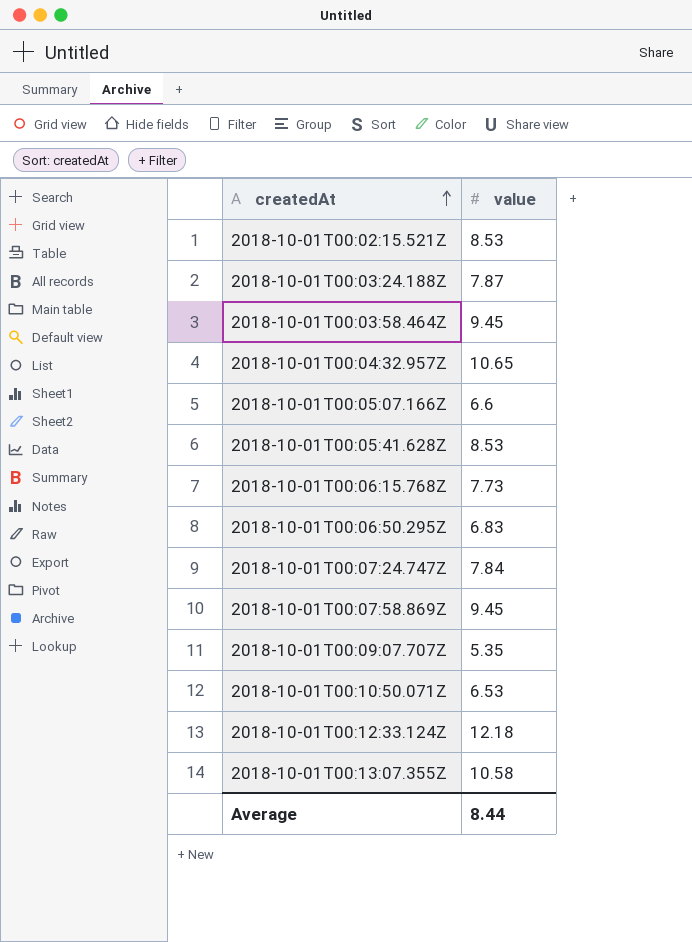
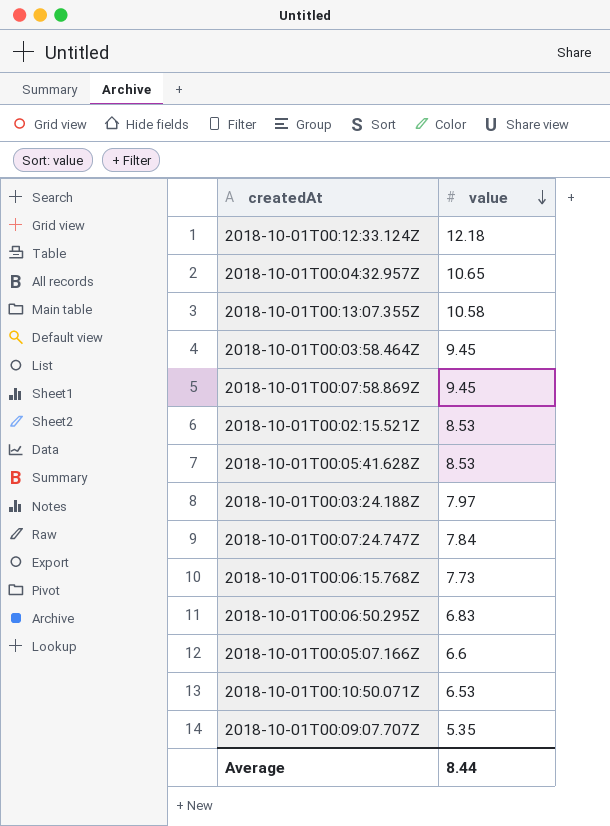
row order: createdAt ascending -> value descending
2018-10-01T00:03:24.188Z | value: 7.87 -> 7.97

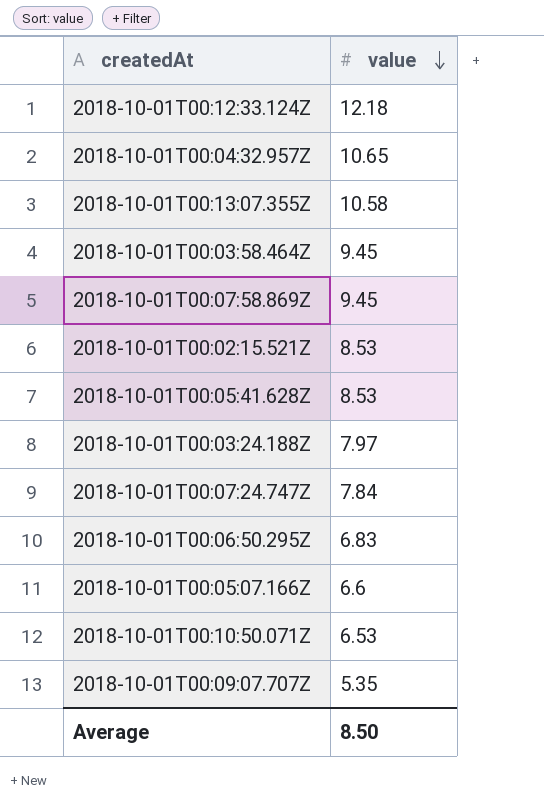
row 2018-10-01T00:06:15.768Z: 7.73 -> none
Average | value: 8.44 -> 8.50

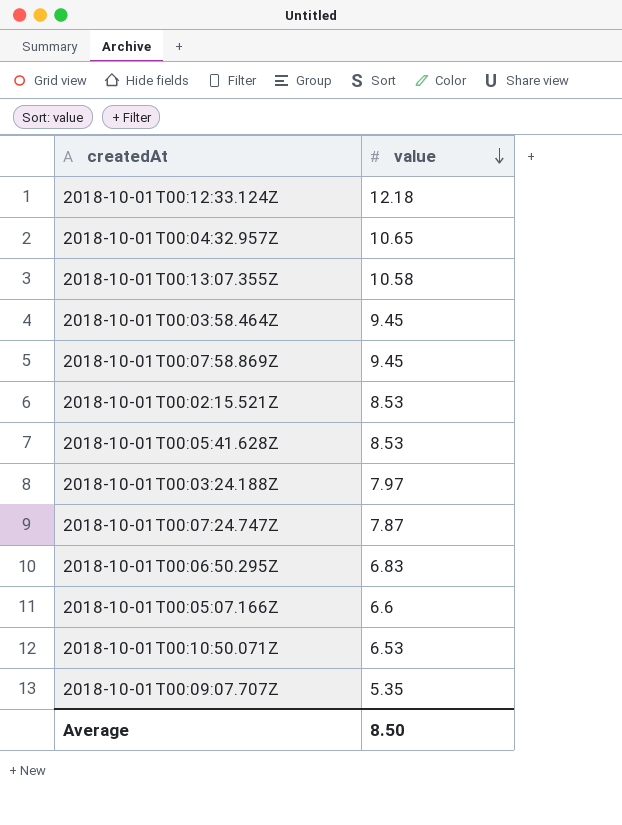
2018-10-01T00:07:24.747Z | value: 7.84 -> 7.87

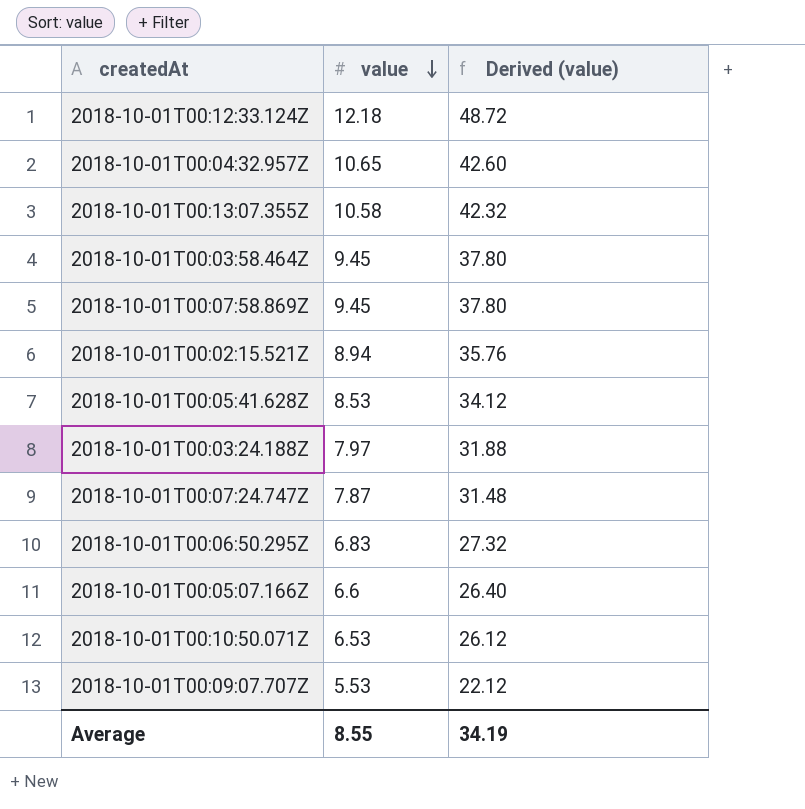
column Derived (value) | formula: none -> [value] * 4
2018-10-01T00:02:15.521Z | value: 8.53 -> 8.94
2018-10-01T00:09:07.707Z | value: 5.35 -> 5.53
Average | value: 8.50 -> 8.55

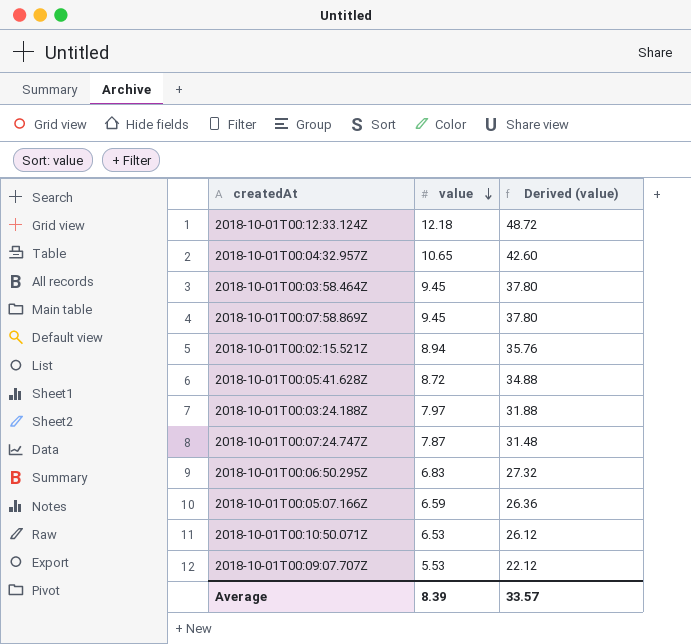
row 2018-10-01T00:13:07.355Z: 10.58 | 42.32 -> none
2018-10-01T00:05:41.628Z | value: 8.53 -> 8.72
2018-10-01T00:05:41.628Z | Derived (value): 34.12 -> 34.88
2018-10-01T00:05:07.166Z | value: 6.6 -> 6.59
2018-10-01T00:05:07.166Z | Derived (value): 26.40 -> 26.36
Average | value: 8.55 -> 8.39
Average | Derived (value): 34.19 -> 33.57

